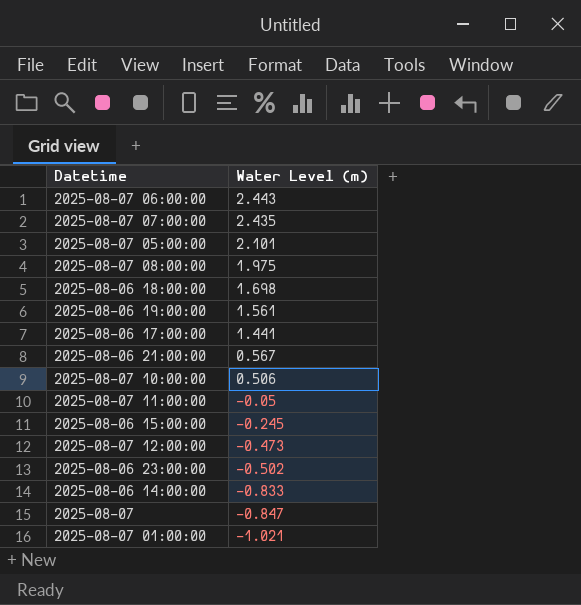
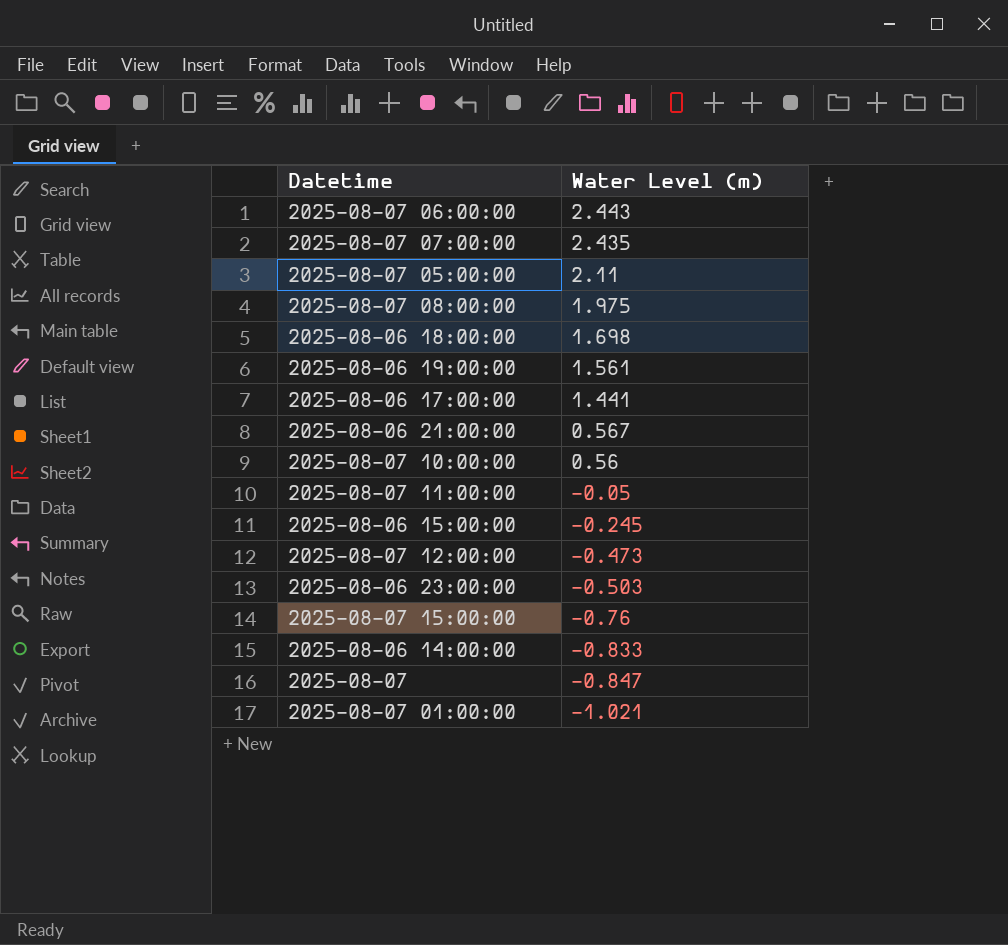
2025-08-07 05:00:00 | Water Level (m): 2.101 -> 2.11
2025-08-07 10:00:00 | Water Level (m): 0.506 -> 0.56
2025-08-06 23:00:00 | Water Level (m): -0.502 -> -0.503
row 2025-08-07 15:00:00: none -> -0.76

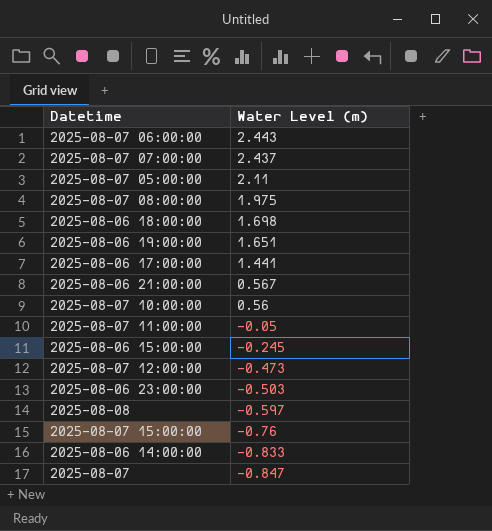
row 2025-08-07 01:00:00: -1.021 -> none
2025-08-07 07:00:00 | Water Level (m): 2.435 -> 2.437
2025-08-06 19:00:00 | Water Level (m): 1.561 -> 1.651
row 2025-08-08: none -> -0.597

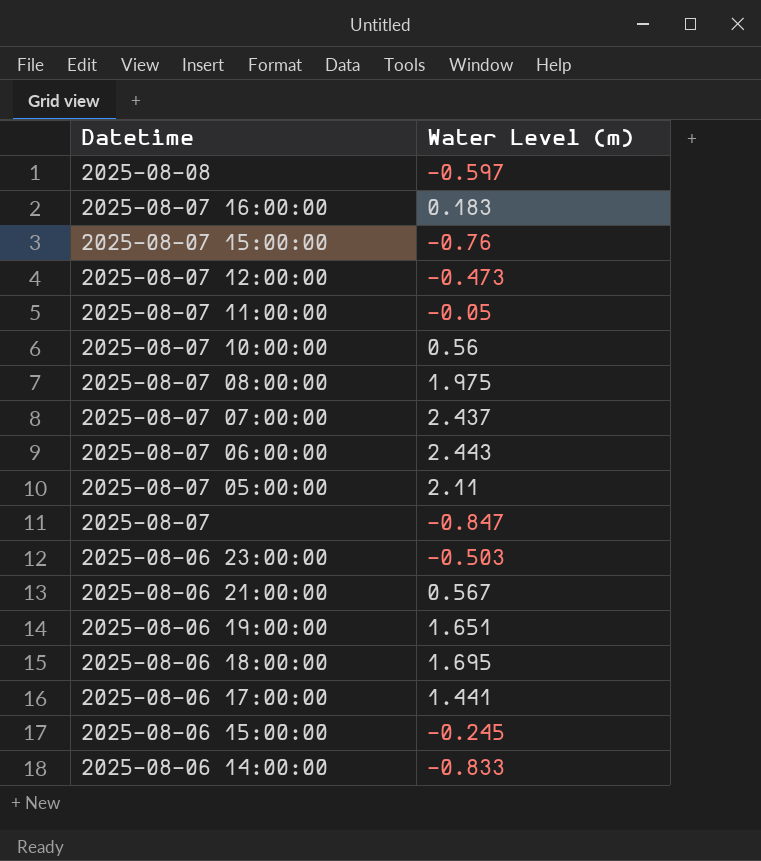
row order: Water Level (m) descending -> Datetime descending
row 2025-08-07 16:00:00: none -> 0.183
2025-08-06 18:00:00 | Water Level (m): 1.698 -> 1.695

